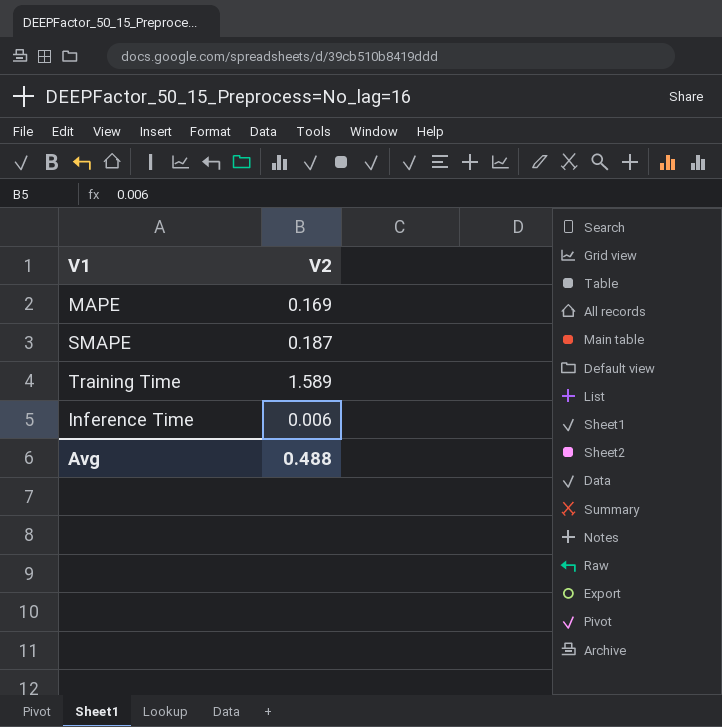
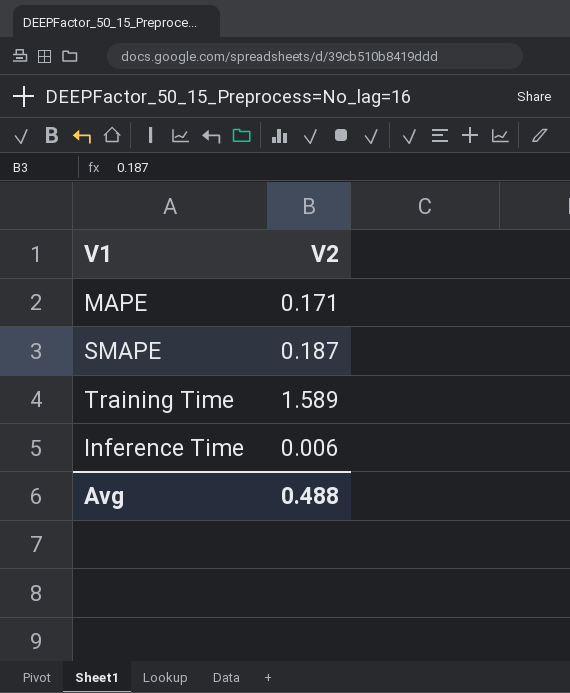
MAPE | V2: 0.169 -> 0.171

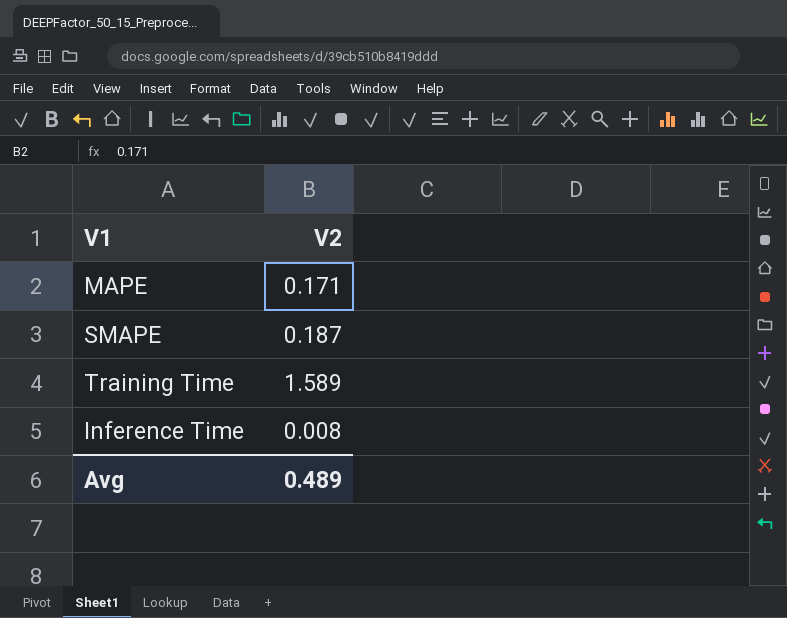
Inference Time | V2: 0.006 -> 0.008
Avg | V2: 0.488 -> 0.489

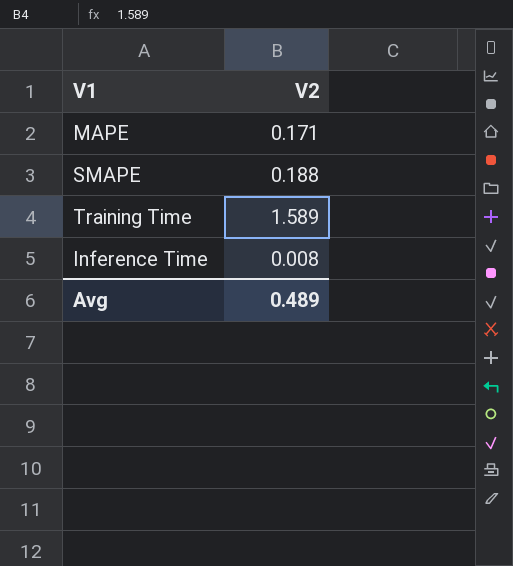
SMAPE | V2: 0.187 -> 0.188

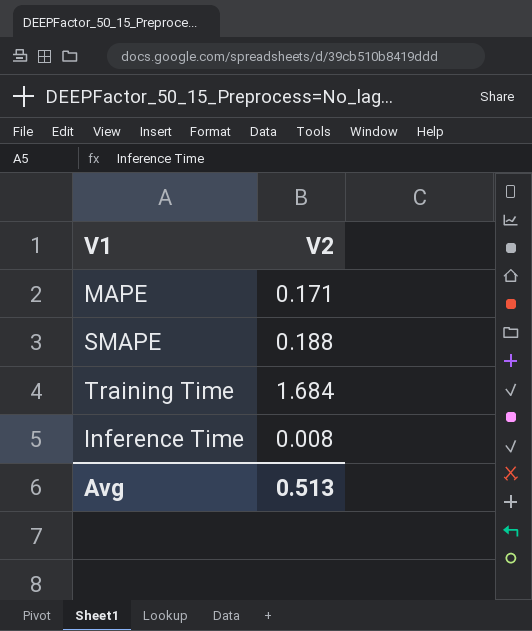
Training Time | V2: 1.589 -> 1.684
Avg | V2: 0.489 -> 0.513

